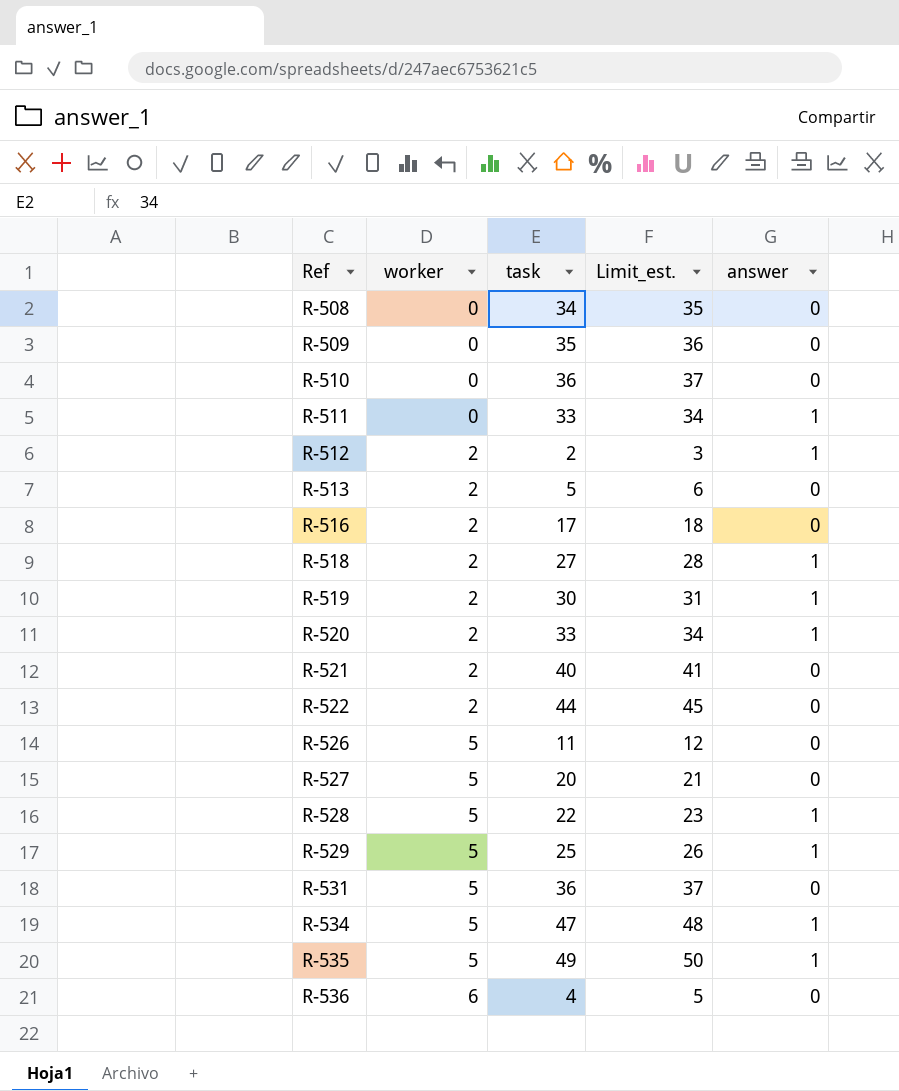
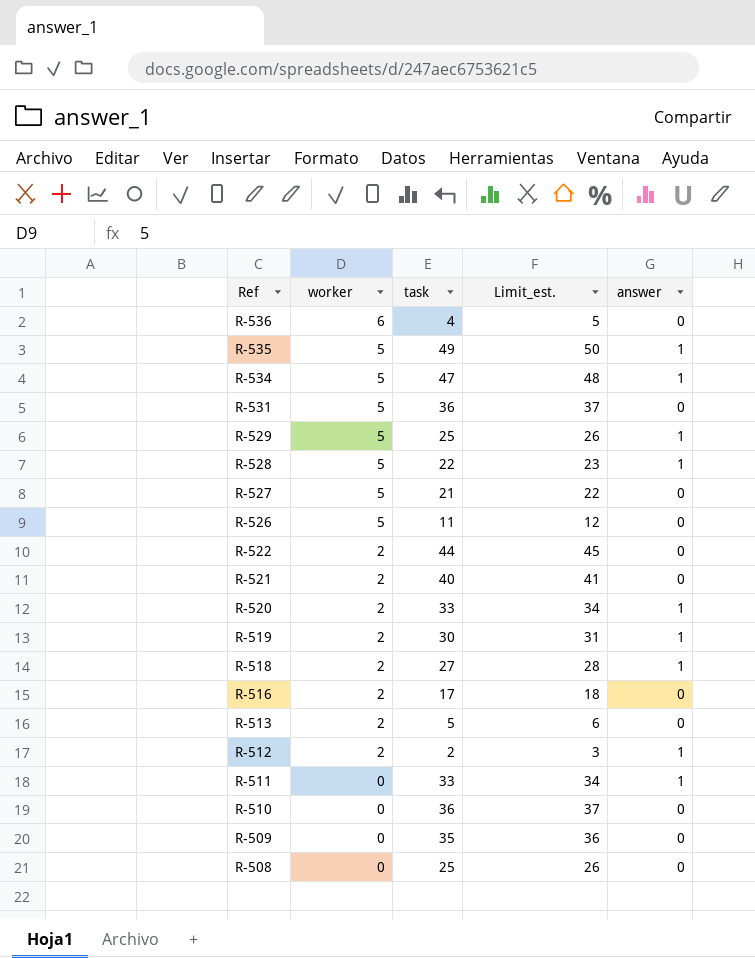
row order: Ref ascending -> Ref descending
R-527 | task: 20 -> 21
R-527 | Limit_est.: 21 -> 22
R-508 | task: 34 -> 25
R-508 | Limit_est.: 35 -> 26

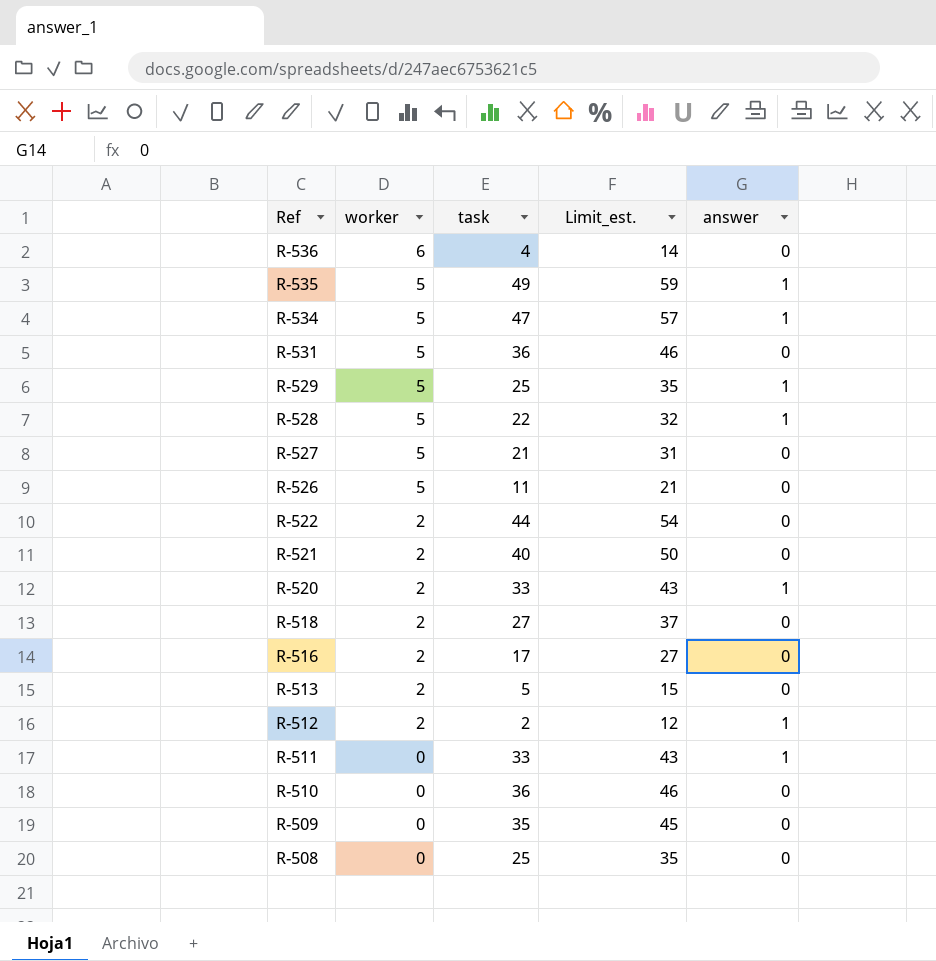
column Limit_est. | formula: [task] + 1 -> [task] + 10
row R-519: 2 | 30 | 31 | 1 -> none
R-518 | answer: 1 -> 0

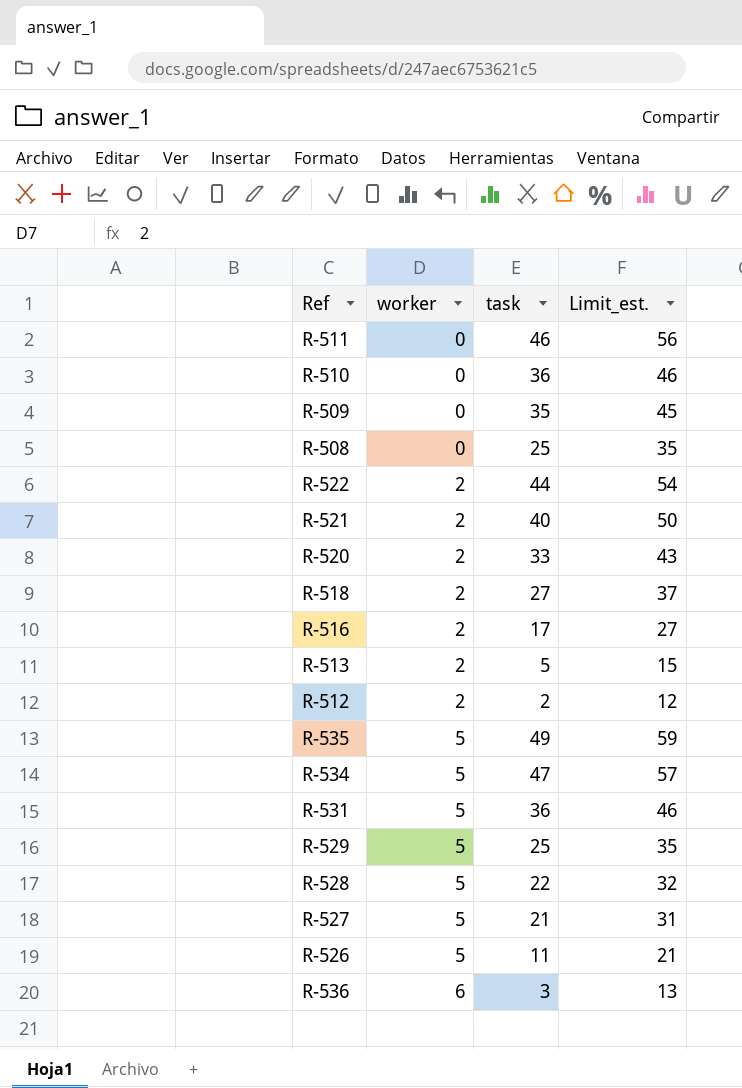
row order: Ref descending -> worker ascending
column answer | position: 5 -> none
R-511 | task: 33 -> 46
R-511 | Limit_est.: 43 -> 56
R-536 | task: 4 -> 3
R-536 | Limit_est.: 14 -> 13

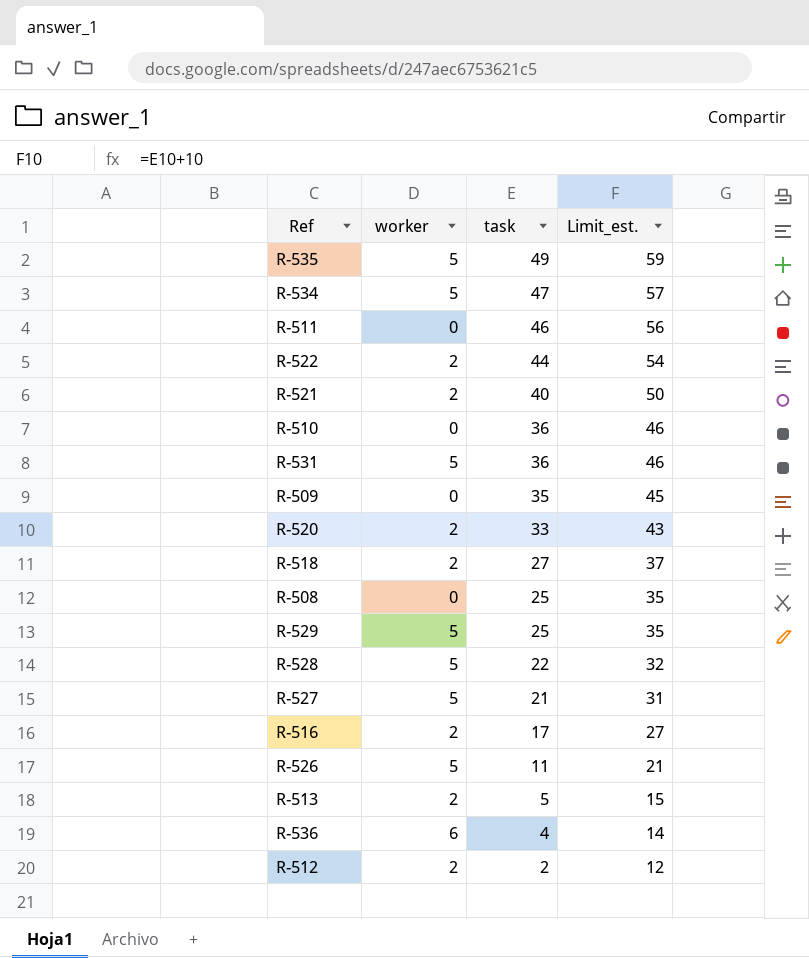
row order: worker ascending -> task descending
R-536 | task: 3 -> 4
R-536 | Limit_est.: 13 -> 14

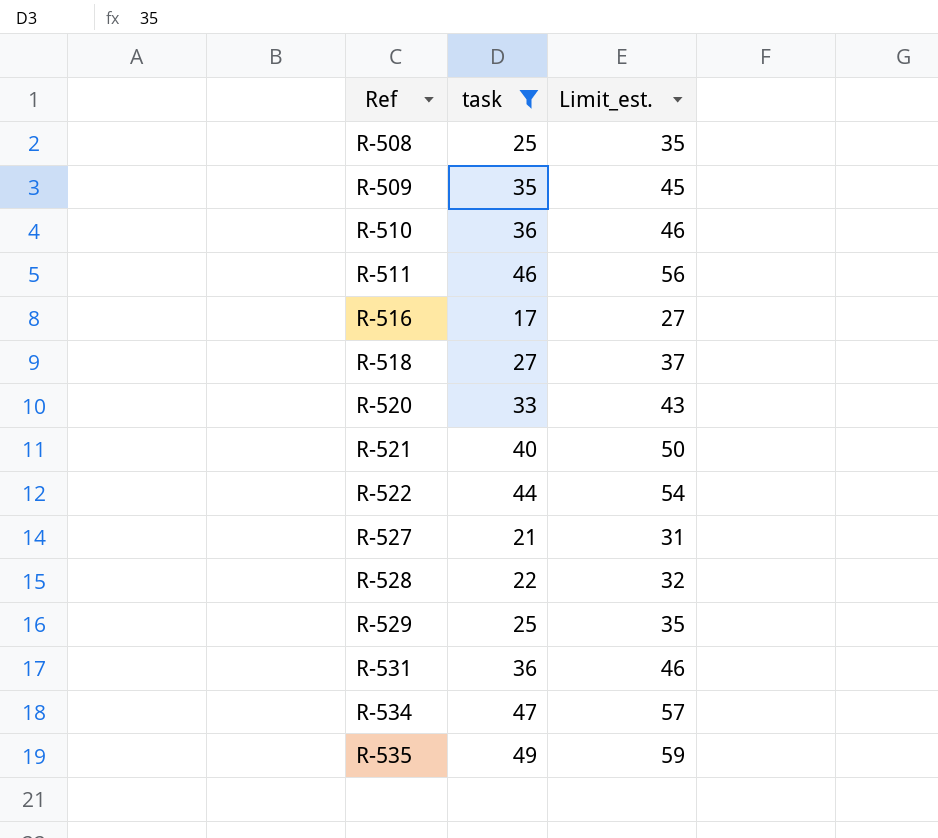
filter: none -> task >= 17
row order: task descending -> Ref ascending
column worker | position: 2 -> none

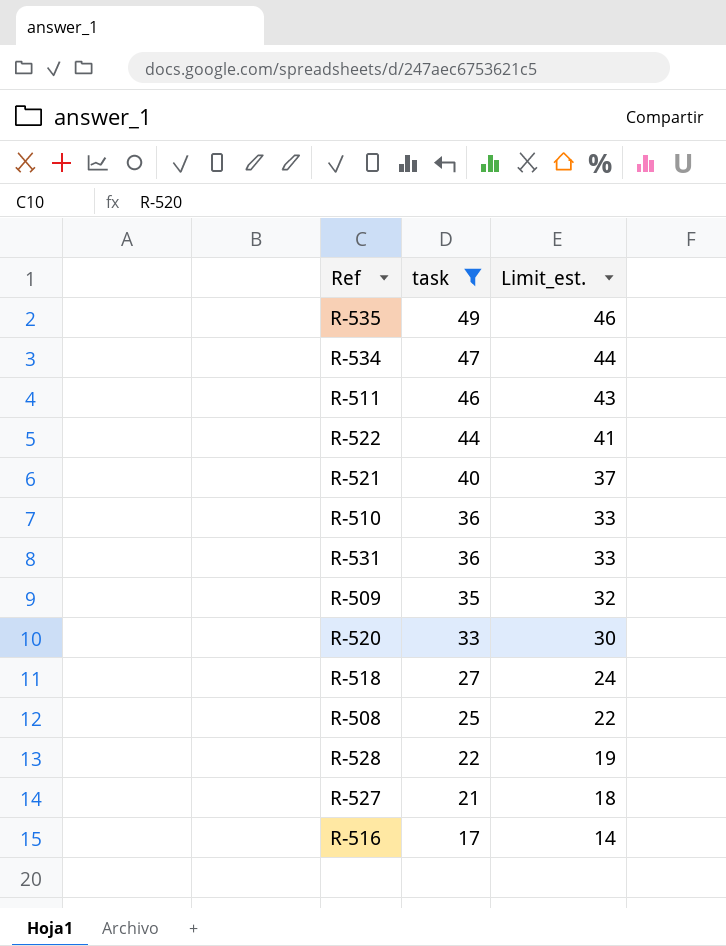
row order: Ref ascending -> task descending
column Limit_est. | formula: [task] + 10 -> [task] - 3
row R-529: 25 | 35 -> none

